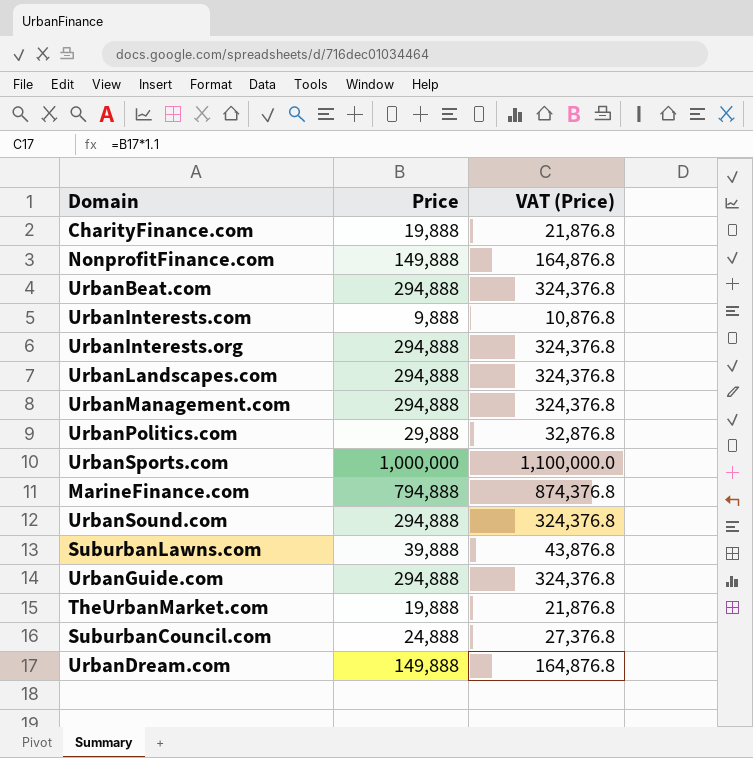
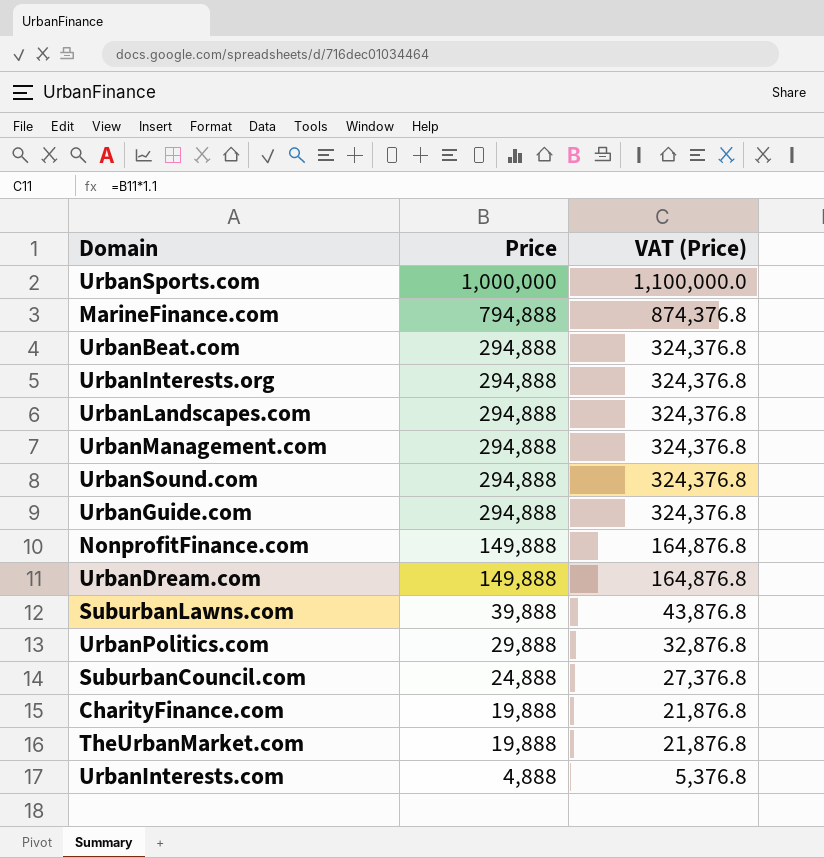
row order: none -> Price descending
UrbanInterests.com | Price: 9,888 -> 4,888
UrbanInterests.com | VAT (Price): 10,876.8 -> 5,376.8

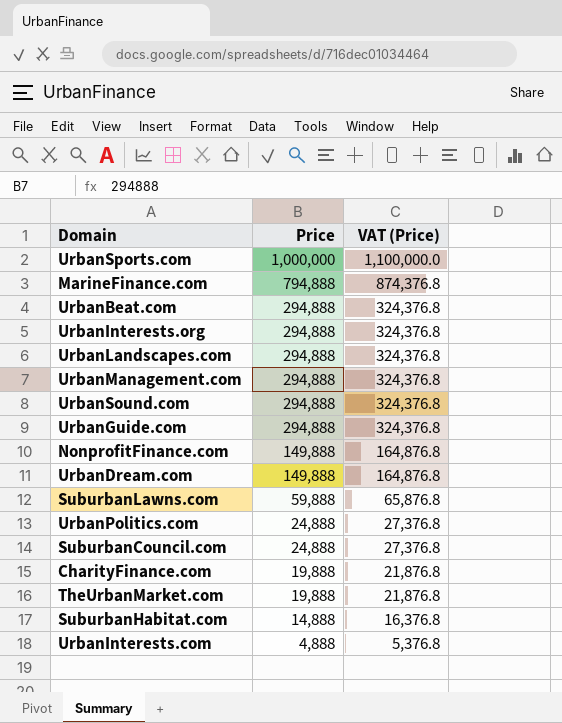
SuburbanLawns.com | Price: 39,888 -> 59,888
SuburbanLawns.com | VAT (Price): 43,876.8 -> 65,876.8
UrbanPolitics.com | Price: 29,888 -> 24,888
UrbanPolitics.com | VAT (Price): 32,876.8 -> 27,376.8
row SuburbanHabitat.com: none -> 14,888 | 16,376.8

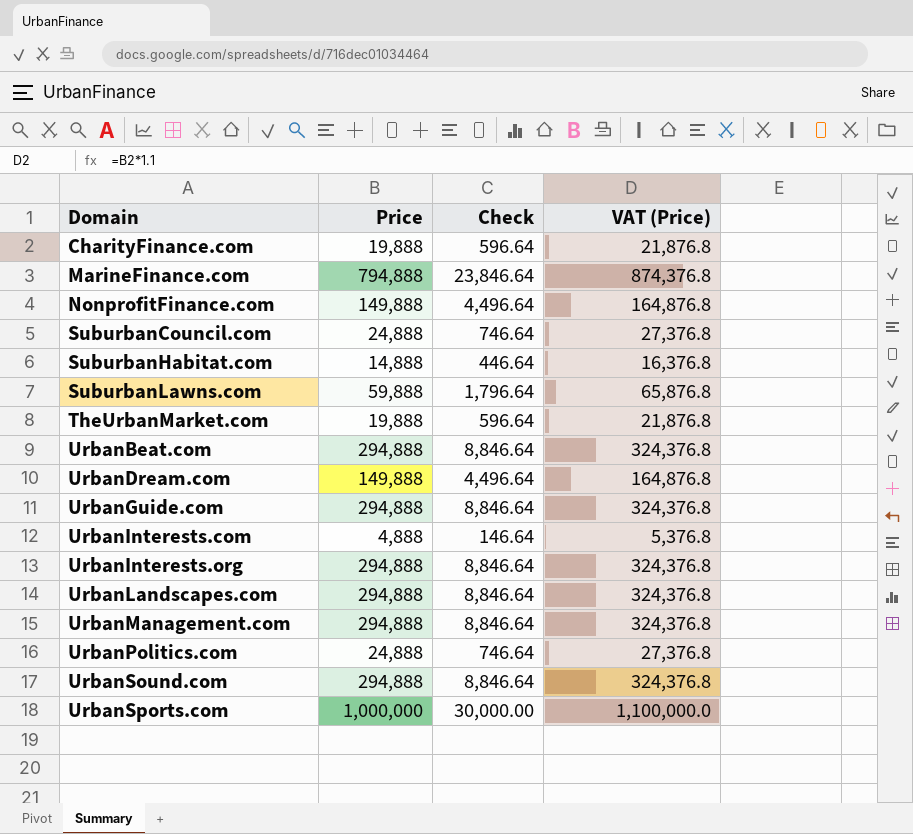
row order: Price descending -> Domain ascending
column Check | formula: none -> [Price] * 0.03

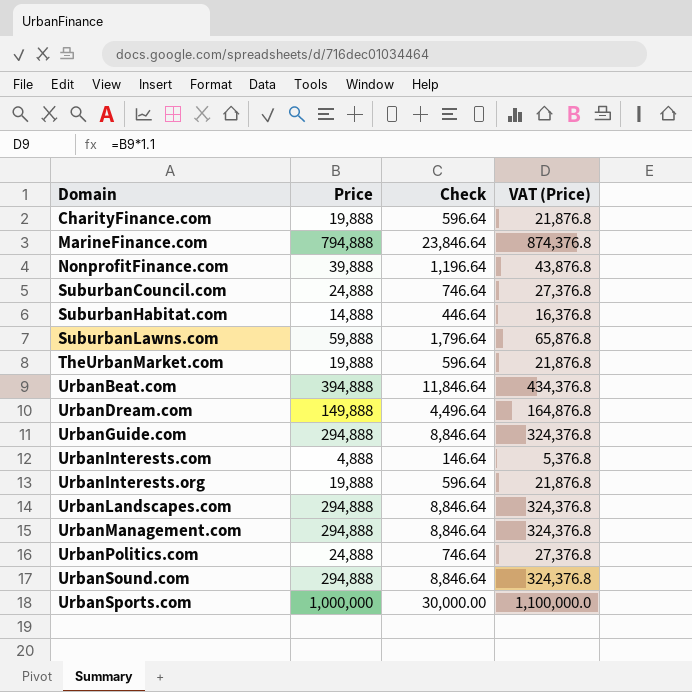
NonprofitFinance.com | Price: 149,888 -> 39,888
NonprofitFinance.com | Check: 4,496.64 -> 1,196.64
NonprofitFinance.com | VAT (Price): 164,876.8 -> 43,876.8
UrbanBeat.com | Price: 294,888 -> 394,888
UrbanBeat.com | Check: 8,846.64 -> 11,846.64
UrbanBeat.com | VAT (Price): 324,376.8 -> 434,376.8
UrbanInterests.org | Price: 294,888 -> 19,888
UrbanInterests.org | Check: 8,846.64 -> 596.64
UrbanInterests.org | VAT (Price): 324,376.8 -> 21,876.8

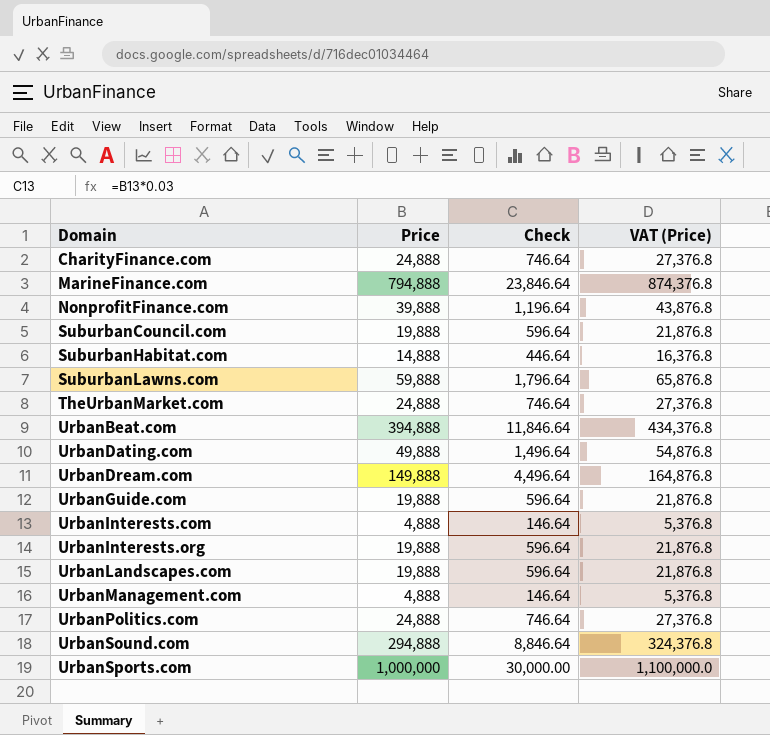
CharityFinance.com | Price: 19,888 -> 24,888
CharityFinance.com | Check: 596.64 -> 746.64
CharityFinance.com | VAT (Price): 21,876.8 -> 27,376.8
SuburbanCouncil.com | Price: 24,888 -> 19,888
SuburbanCouncil.com | Check: 746.64 -> 596.64
SuburbanCouncil.com | VAT (Price): 27,376.8 -> 21,876.8
TheUrbanMarket.com | Price: 19,888 -> 24,888
TheUrbanMarket.com | Check: 596.64 -> 746.64
TheUrbanMarket.com | VAT (Price): 21,876.8 -> 27,376.8
row UrbanDating.com: none -> 49,888 | 1,496.64 | 54,876.8
UrbanGuide.com | Price: 294,888 -> 19,888
UrbanGuide.com | Check: 8,846.64 -> 596.64
UrbanGuide.com | VAT (Price): 324,376.8 -> 21,876.8
UrbanLandscapes.com | Price: 294,888 -> 19,888
UrbanLandscapes.com | Check: 8,846.64 -> 596.64
UrbanLandscapes.com | VAT (Price): 324,376.8 -> 21,876.8
UrbanManagement.com | Price: 294,888 -> 4,888
UrbanManagement.com | Check: 8,846.64 -> 146.64
UrbanManagement.com | VAT (Price): 324,376.8 -> 5,376.8

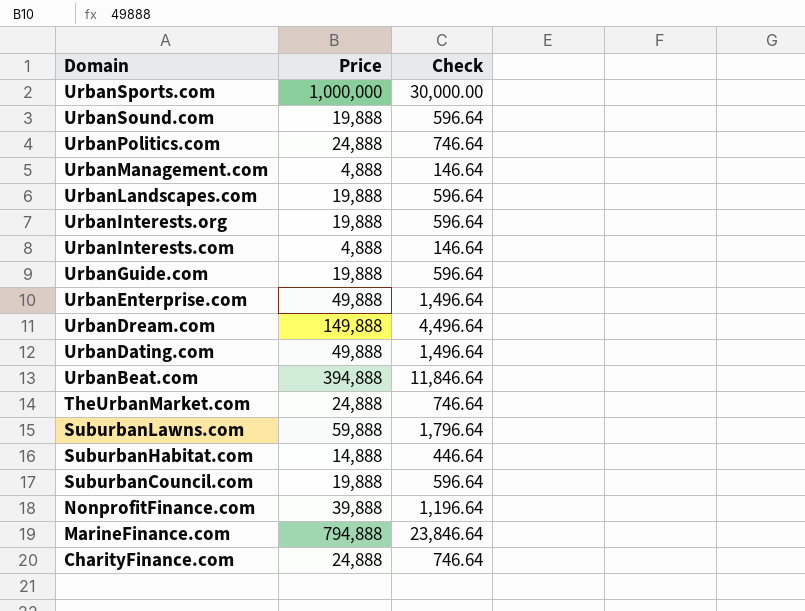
row order: Domain ascending -> Domain descending
column VAT (Price) | formula: [Price] * 1.1 -> none
UrbanSound.com | Price: 294,888 -> 19,888
UrbanSound.com | Check: 8,846.64 -> 596.64
row UrbanEnterprise.com: none -> 49,888 | 1,496.64

